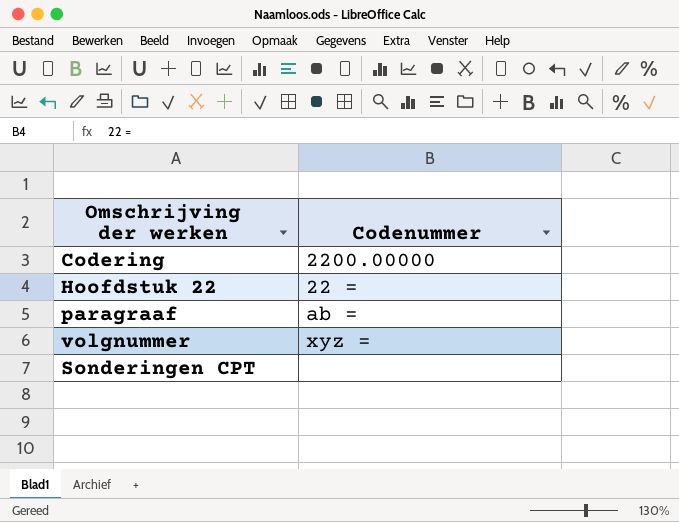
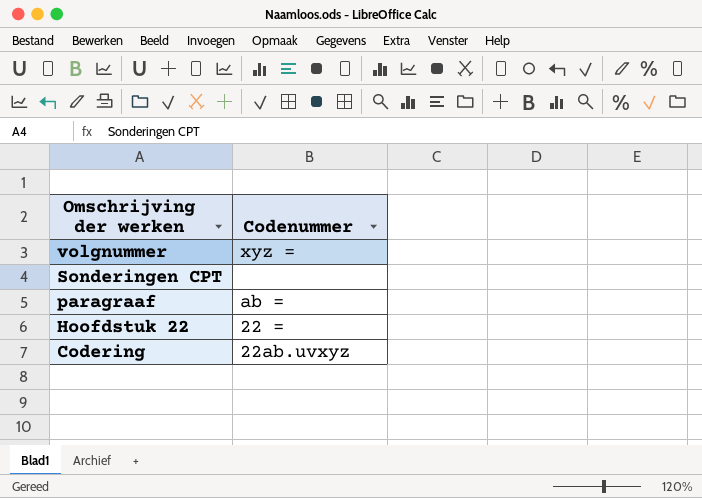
row order: none -> Omschrijving der werken descending
Codering | Codenummer: 2200.00000 -> 22ab.uvxyz

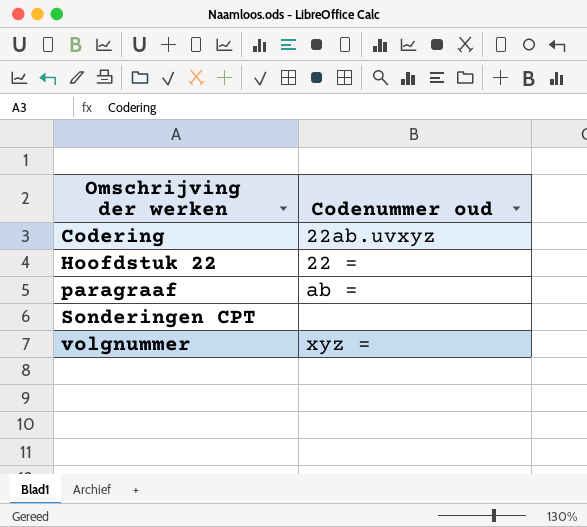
row order: Omschrijving der werken descending -> Omschrijving der werken ascending
column name: Codenummer -> Codenummer oud

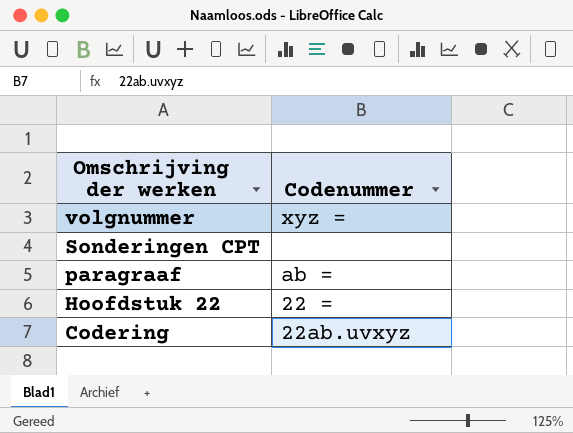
row order: Omschrijving der werken ascending -> Omschrijving der werken descending
column name: Codenummer oud -> Codenummer

